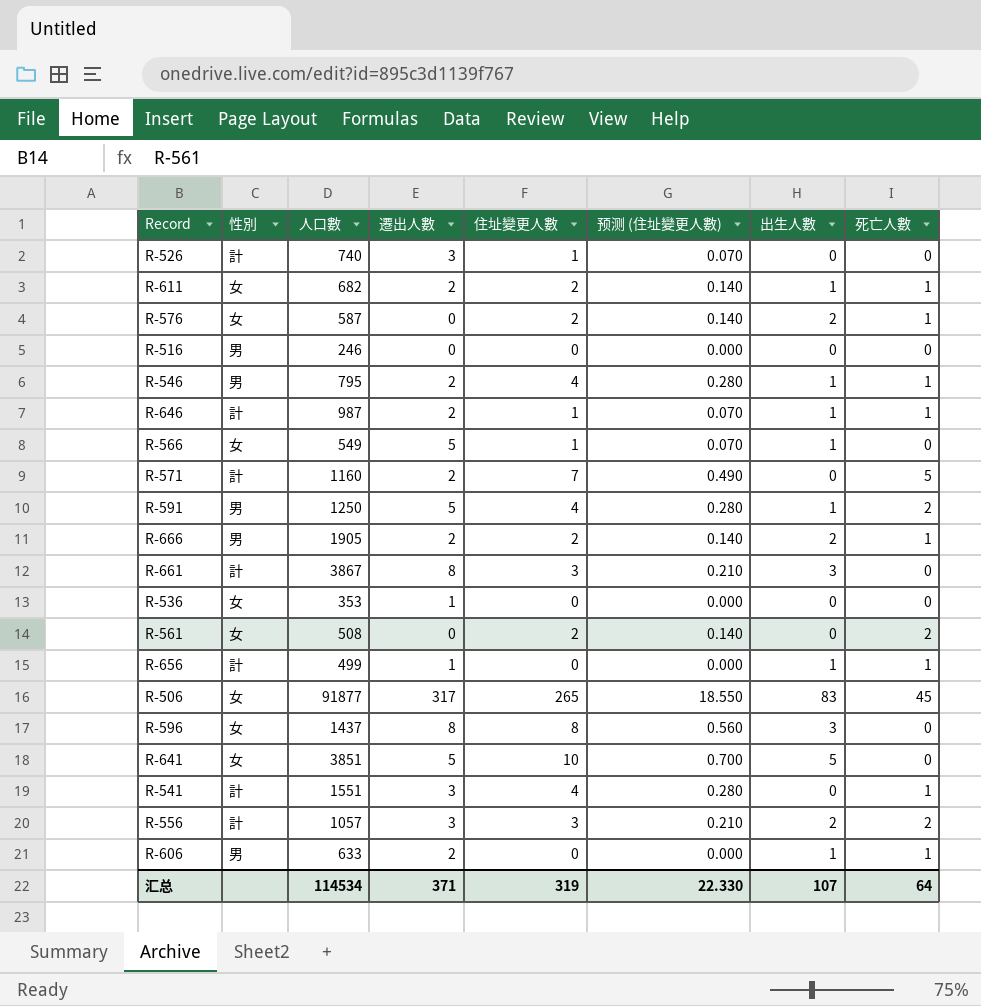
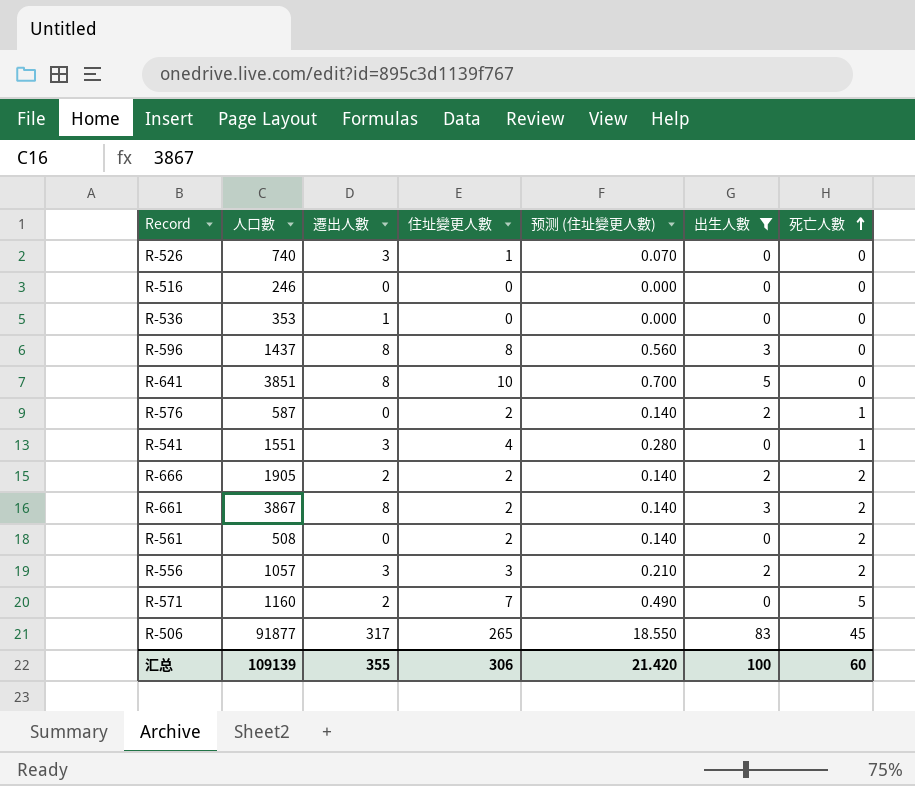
filter: none -> 出生人數 != 1
row order: none -> 死亡人數 ascending
column 性別 | position: 2 -> none
R-641 | 遷出人數: 5 -> 8
R-666 | 死亡人數: 1 -> 2
R-661 | 住址變更人數: 3 -> 2
R-661 | 预测 (住址變更人數): 0.210 -> 0.140
R-661 | 死亡人數: 0 -> 2
汇总 | 人口數: 114534 -> 109139
汇总 | 遷出人數: 371 -> 355
汇总 | 住址變更人數: 319 -> 306
汇总 | 预测 (住址變更人數): 22.330 -> 21.420
汇总 | 出生人數: 107 -> 100
汇总 | 死亡人數: 64 -> 60

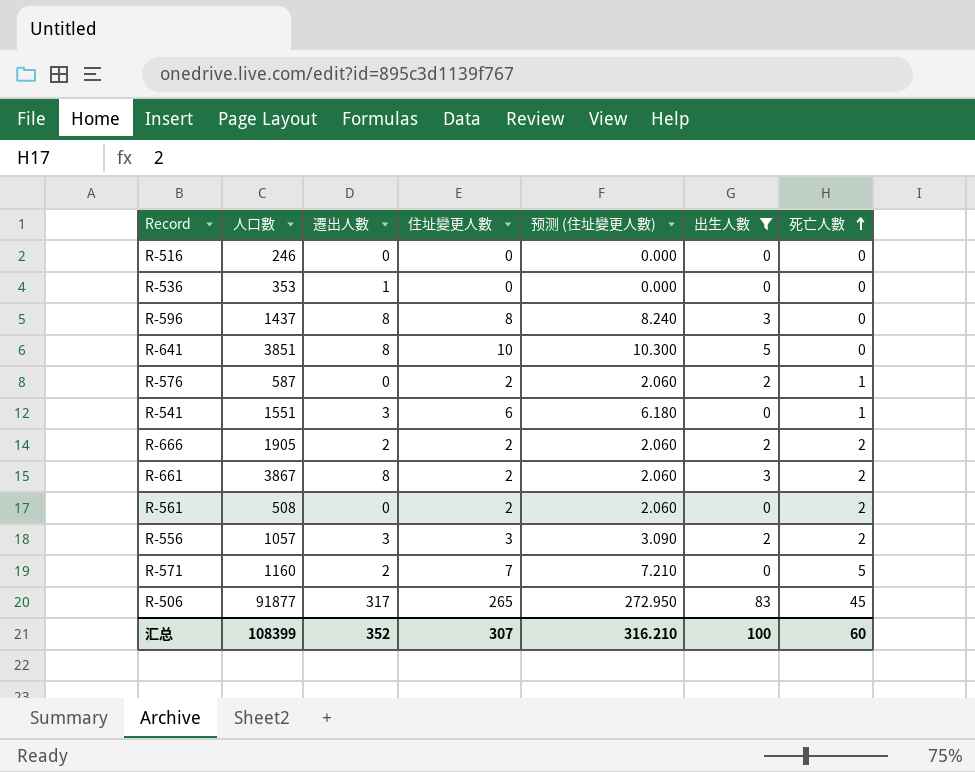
column 预测 (住址變更人數) | formula: [住址變更人數] * 0.07 -> [住址變更人數] * 1.03
row R-526: 740 | 3 | 1 | 0.070 | 0 | 0 -> none
R-541 | 住址變更人數: 4 -> 6
汇总 | 人口數: 109139 -> 108399
汇总 | 遷出人數: 355 -> 352
汇总 | 住址變更人數: 306 -> 307
汇总 | 预测 (住址變更人數): 21.420 -> 316.210

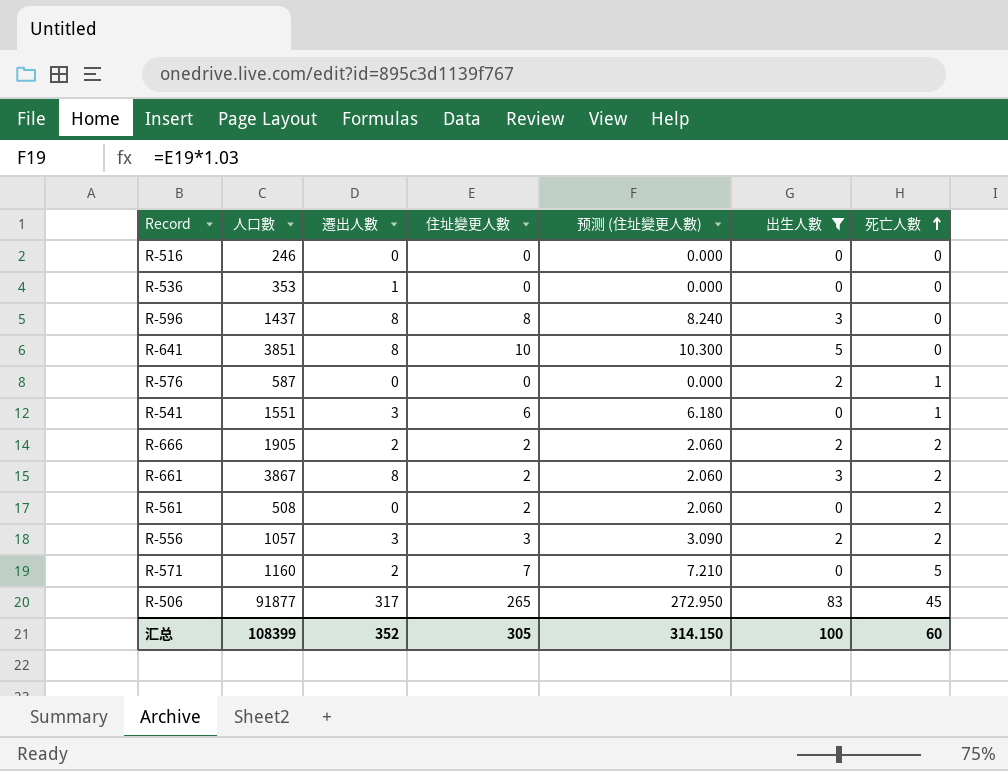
R-576 | 住址變更人數: 2 -> 0
R-576 | 预测 (住址變更人數): 2.060 -> 0.000
汇总 | 住址變更人數: 307 -> 305
汇总 | 预测 (住址變更人數): 316.210 -> 314.150

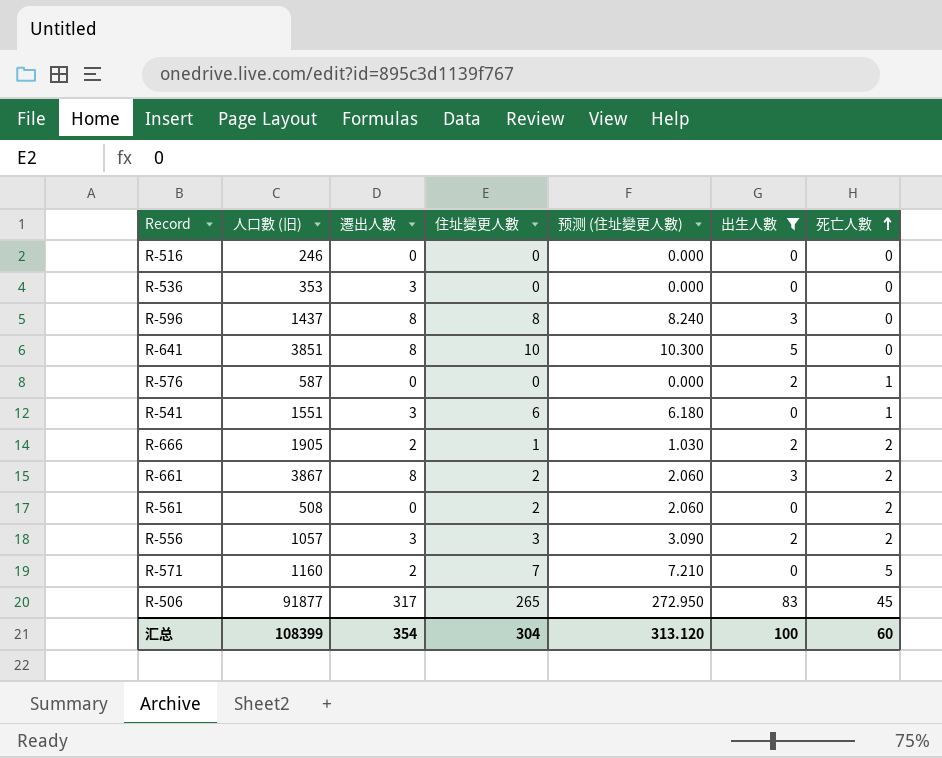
column name: 人口數 -> 人口數 (旧)
R-536 | 遷出人數: 1 -> 3
R-666 | 住址變更人數: 2 -> 1
R-666 | 预测 (住址變更人數): 2.060 -> 1.030
汇总 | 遷出人數: 352 -> 354
汇总 | 住址變更人數: 305 -> 304
汇总 | 预测 (住址變更人數): 314.150 -> 313.120

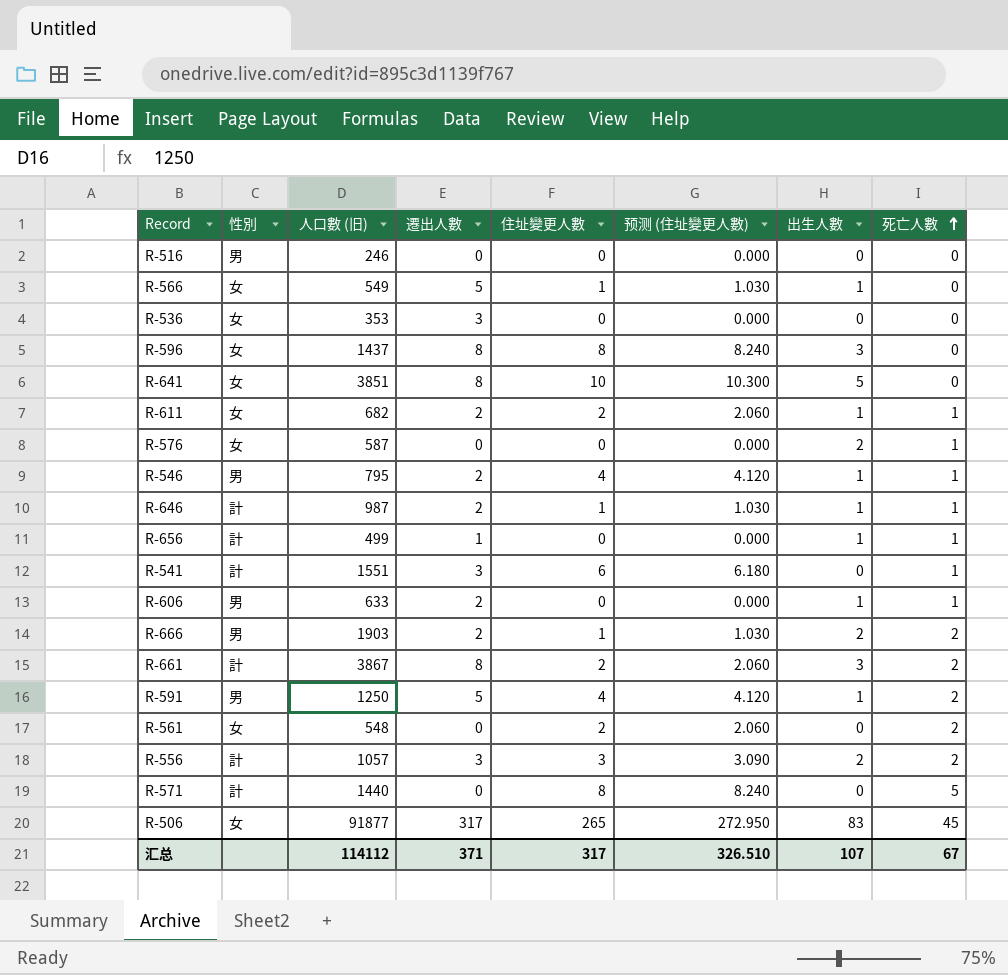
filter: 出生人數 != 1 -> none
column 性別 | position: none -> 2
R-666 | 人口數 (旧): 1905 -> 1903
R-561 | 人口數 (旧): 508 -> 548
R-571 | 人口數 (旧): 1160 -> 1440
R-571 | 遷出人數: 2 -> 0
R-571 | 住址變更人數: 7 -> 8
R-571 | 预测 (住址變更人數): 7.210 -> 8.240
汇总 | 人口數 (旧): 108399 -> 114112
汇总 | 遷出人數: 354 -> 371
汇总 | 住址變更人數: 304 -> 317
汇总 | 预测 (住址變更人數): 313.120 -> 326.510
汇总 | 出生人數: 100 -> 107
汇总 | 死亡人數: 60 -> 67

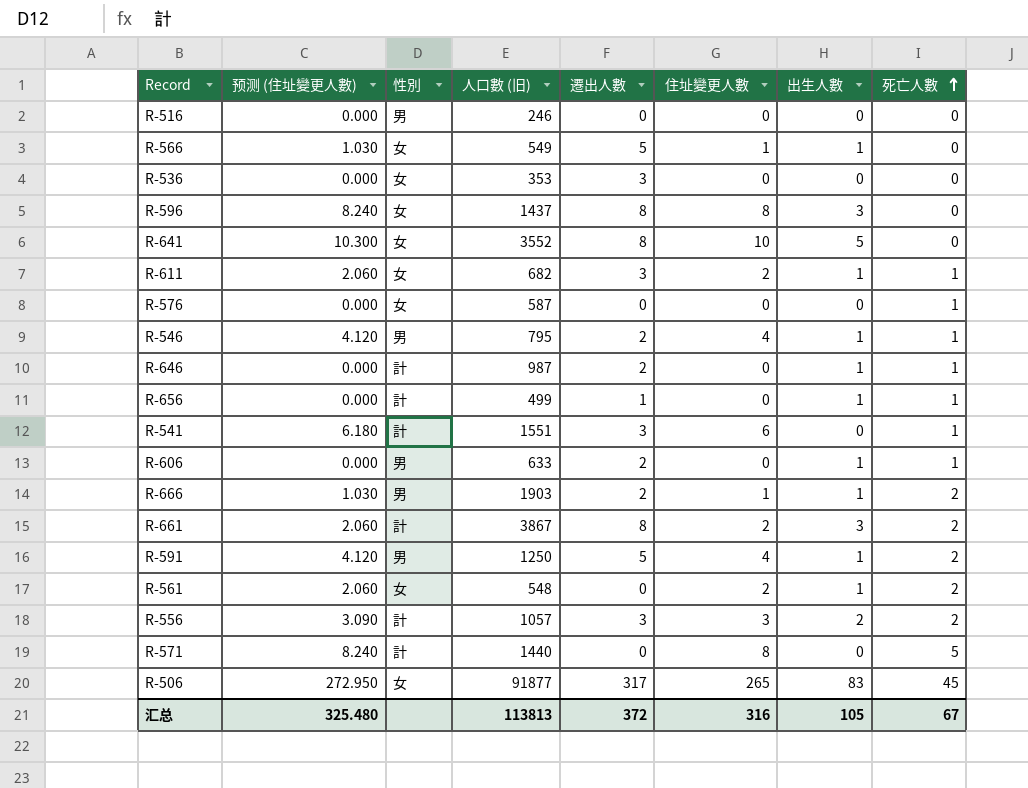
column 预测 (住址變更人數) | position: 6 -> 2
R-641 | 人口數 (旧): 3851 -> 3552
R-611 | 遷出人數: 2 -> 3
R-576 | 出生人數: 2 -> 0
R-646 | 预测 (住址變更人數): 1.030 -> 0.000
R-646 | 住址變更人數: 1 -> 0
R-666 | 出生人數: 2 -> 1
R-561 | 出生人數: 0 -> 1
汇总 | 预测 (住址變更人數): 326.510 -> 325.480
汇总 | 人口數 (旧): 114112 -> 113813
汇总 | 遷出人數: 371 -> 372
汇总 | 住址變更人數: 317 -> 316
汇总 | 出生人數: 107 -> 105

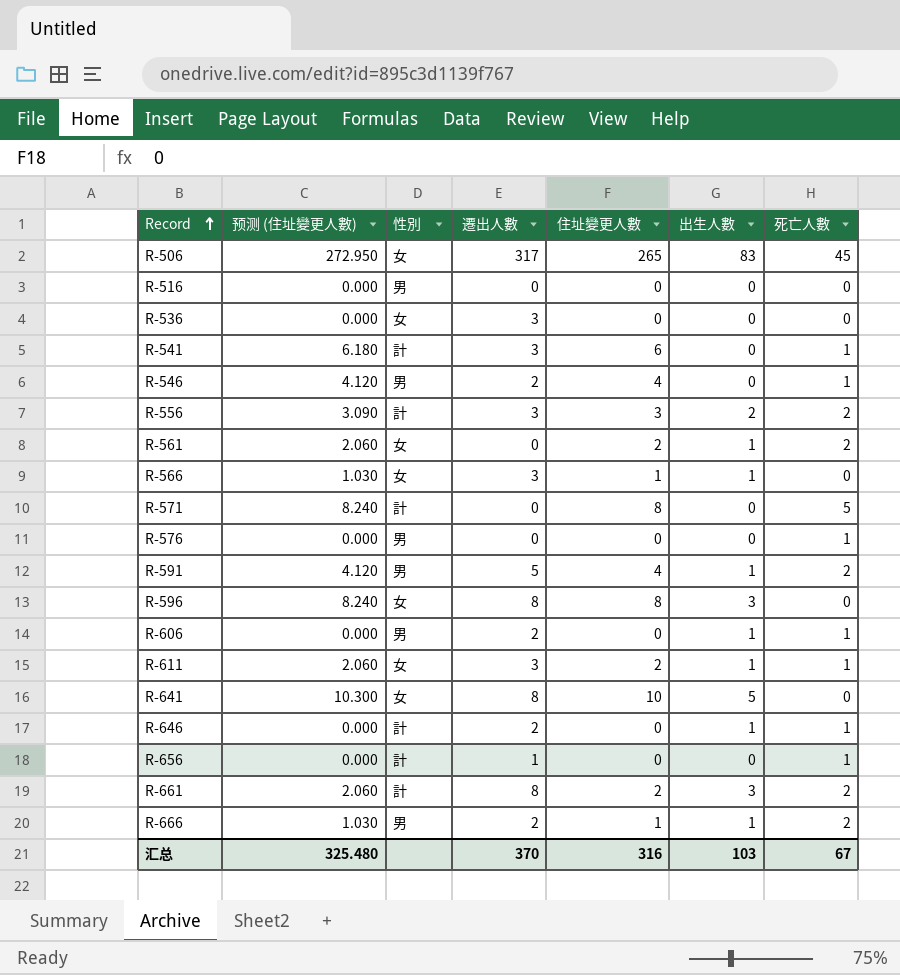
row order: 死亡人數 ascending -> Record ascending
column 人口數 (旧) | position: 4 -> none
R-546 | 出生人數: 1 -> 0
R-566 | 遷出人數: 5 -> 3
R-576 | 性別: 女 -> 男
R-656 | 出生人數: 1 -> 0
汇总 | 遷出人數: 372 -> 370
汇总 | 出生人數: 105 -> 103

